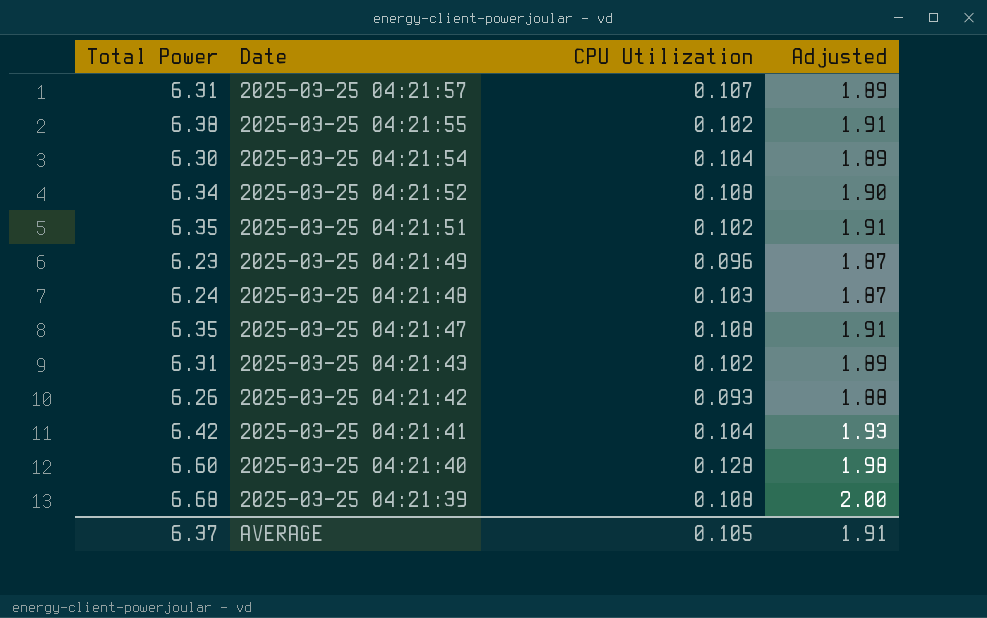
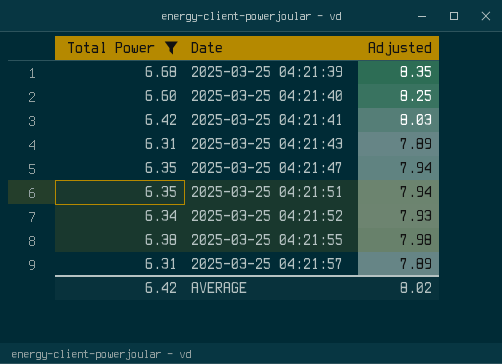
filter: none -> Total Power >= 6.31
row order: Date descending -> Date ascending
column CPU Utilization | position: 3 -> none
column Adjusted | formula: [Total Power] * 0.3 -> [Total Power] * 1.25
AVERAGE | Total Power: 6.37 -> 6.42
AVERAGE | Adjusted: 1.91 -> 8.02

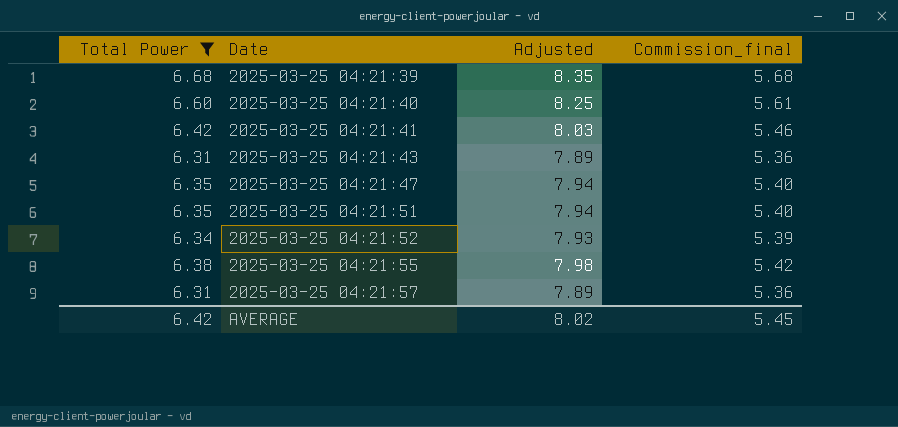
column Commission_final | formula: none -> [Total Power] * 0.85

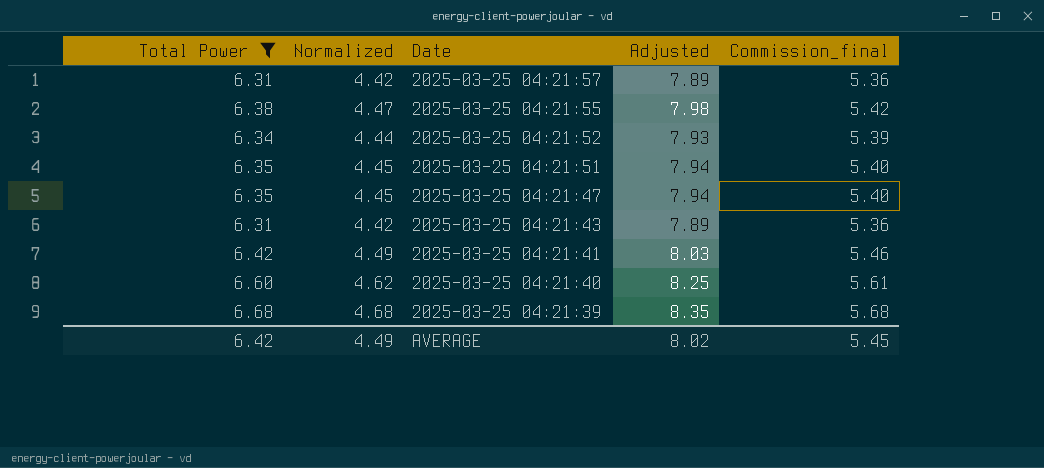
row order: Date ascending -> Date descending
column Normalized | formula: none -> [Total Power] * 0.7

